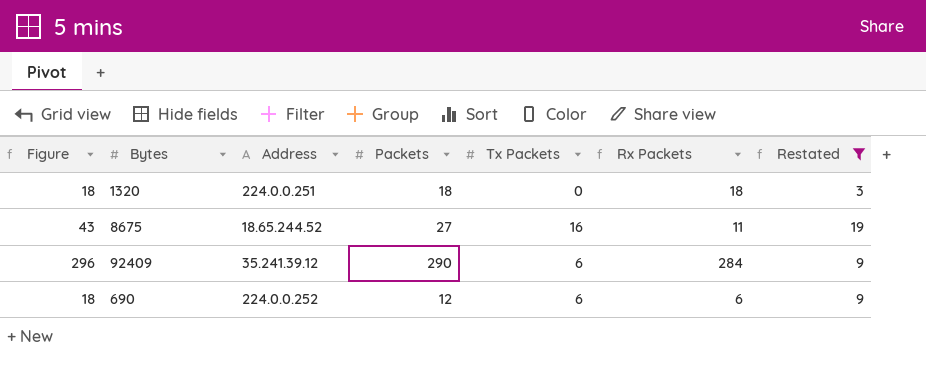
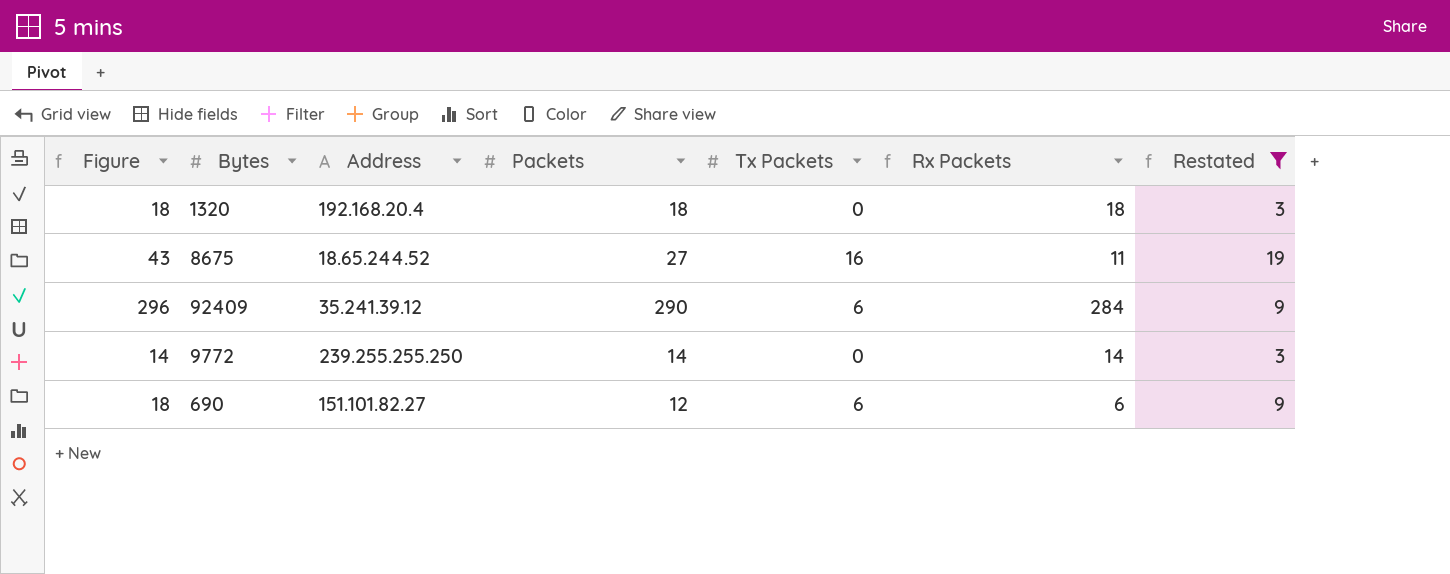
1320 | Address: 224.0.0.251 -> 192.168.20.4
row 9772: none -> 14 | 239.255.255.250 | 14 | 0 | 14 | 3
690 | Address: 224.0.0.252 -> 151.101.82.27

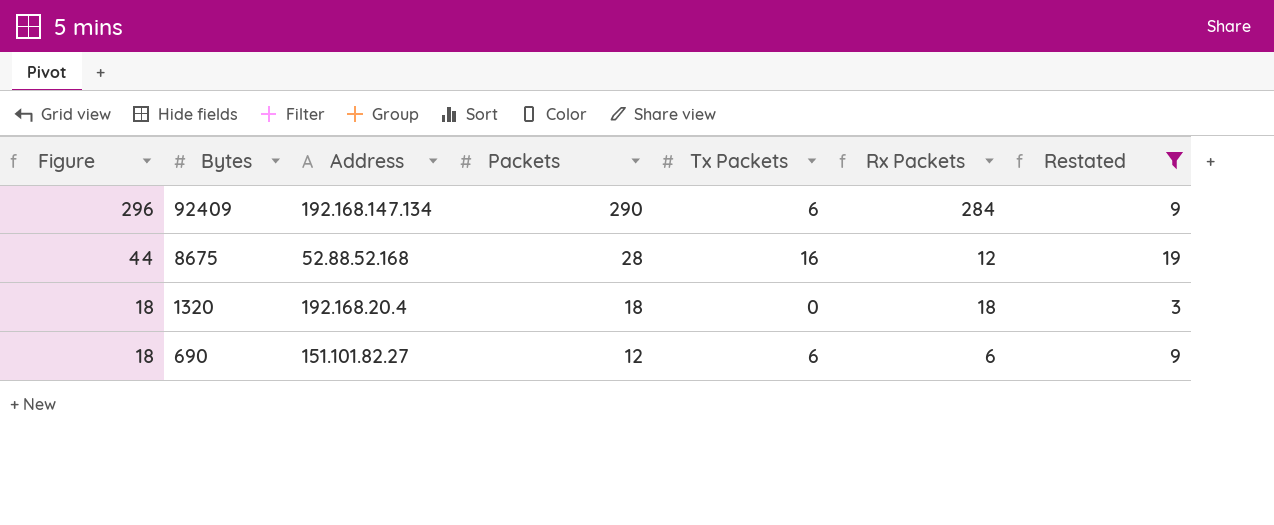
row order: none -> Figure descending
row 9772: 14 | 239.255.255.250 | 14 | 0 | 14 | 3 -> none
92409 | Address: 35.241.39.12 -> 192.168.147.134
8675 | Figure: 43 -> 44
8675 | Address: 18.65.244.52 -> 52.88.52.168
8675 | Packets: 27 -> 28
8675 | Rx Packets: 11 -> 12

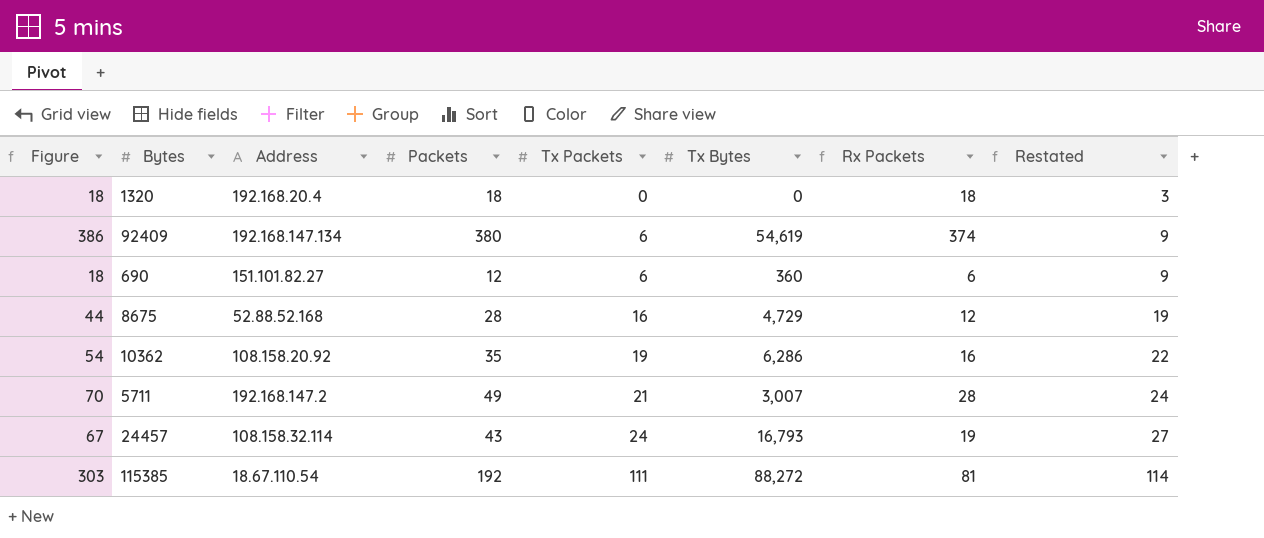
filter: Restated <= 19 -> none
row order: Figure descending -> Tx Packets ascending
column Tx Bytes | position: none -> 6
92409 | Figure: 296 -> 386
92409 | Packets: 290 -> 380
92409 | Rx Packets: 284 -> 374

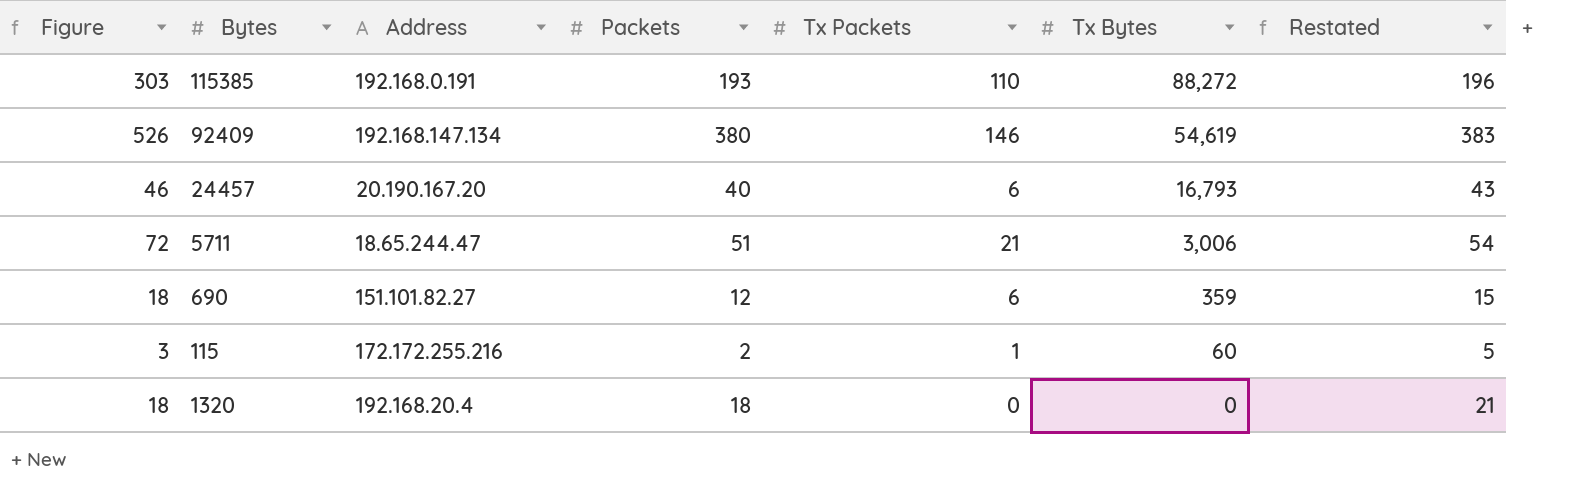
row order: Tx Packets ascending -> Tx Bytes descending
column Rx Packets | formula: [Packets] - [Tx Packets] -> none
column Restated | formula: [Tx Packets] + 3 -> [Packets] + 3
row 8675: 44 | 52.88.52.168 | 28 | 16 | 4,729 | 12 | 19 -> none
row 10362: 54 | 108.158.20.92 | 35 | 19 | 6,286 | 16 | 22 -> none
115385 | Address: 18.67.110.54 -> 192.168.0.191
115385 | Packets: 192 -> 193
115385 | Tx Packets: 111 -> 110
92409 | Figure: 386 -> 526
92409 | Tx Packets: 6 -> 146
24457 | Figure: 67 -> 46
24457 | Address: 108.158.32.114 -> 20.190.167.20
24457 | Packets: 43 -> 40
24457 | Tx Packets: 24 -> 6
5711 | Figure: 70 -> 72
5711 | Address: 192.168.147.2 -> 18.65.244.47
5711 | Packets: 49 -> 51
5711 | Tx Bytes: 3,007 -> 3,006
690 | Tx Bytes: 360 -> 359
row 115: none -> 3 | 172.172.255.216 | 2 | 1 | 60 | 5

